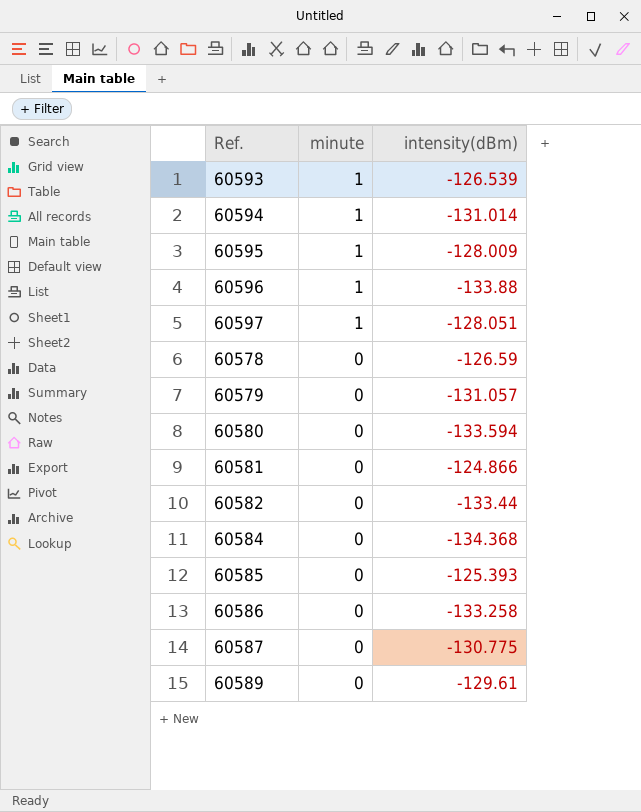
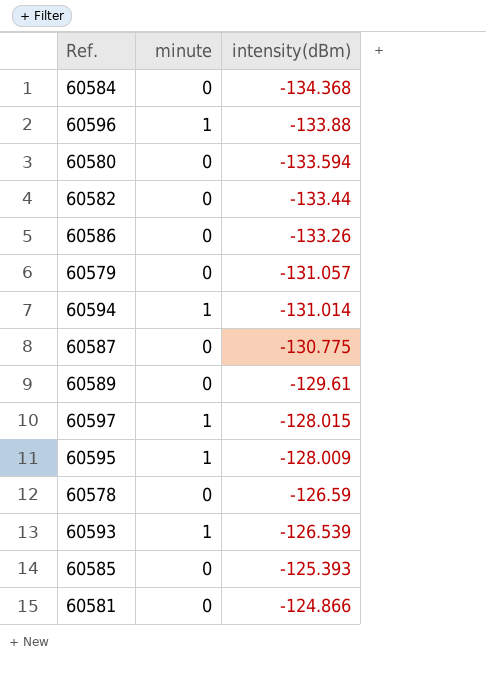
row order: minute descending -> intensity(dBm) ascending
60586 | intensity(dBm): -133.258 -> -133.26
60597 | intensity(dBm): -128.051 -> -128.015

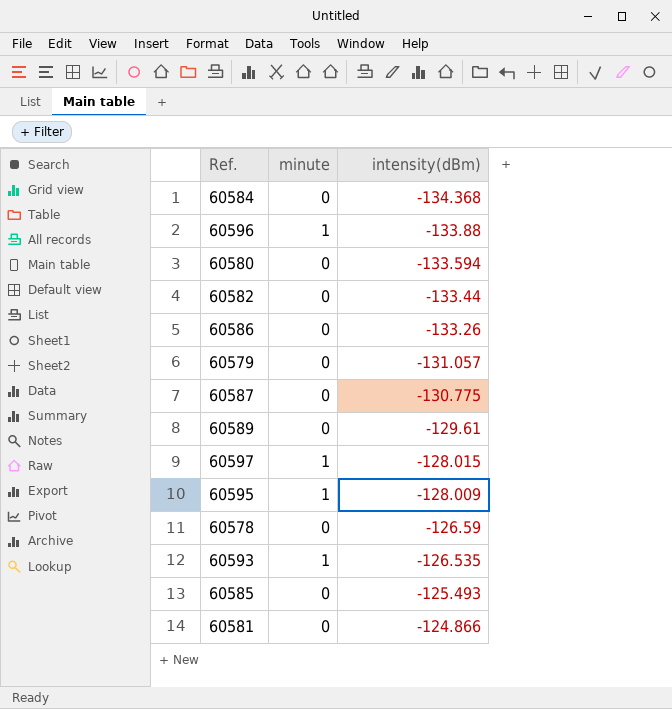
row 60594: 1 | -131.014 -> none
60593 | intensity(dBm): -126.539 -> -126.535
60585 | intensity(dBm): -125.393 -> -125.493

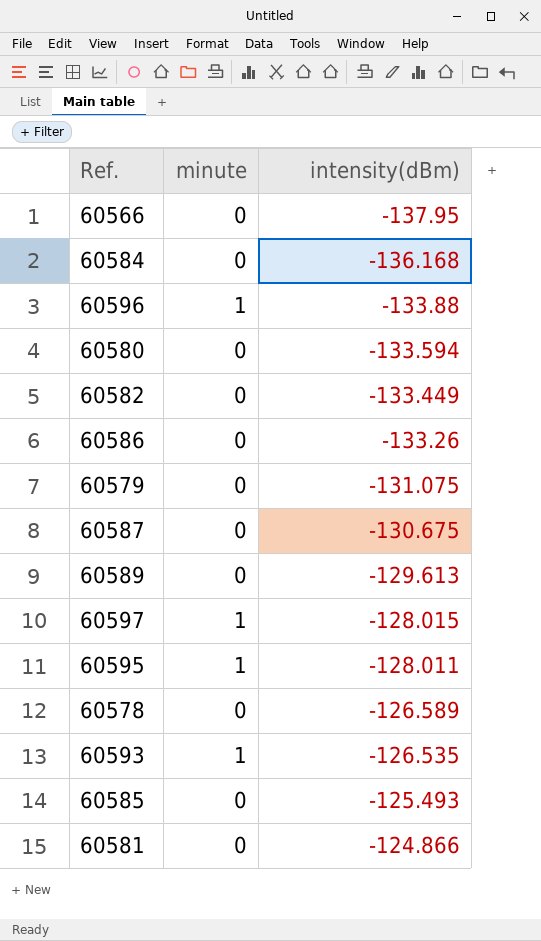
row 60566: none -> 0 | -137.95
60584 | intensity(dBm): -134.368 -> -136.168
60582 | intensity(dBm): -133.44 -> -133.449
60579 | intensity(dBm): -131.057 -> -131.075
60587 | intensity(dBm): -130.775 -> -130.675
60589 | intensity(dBm): -129.61 -> -129.613
60595 | intensity(dBm): -128.009 -> -128.011
60578 | intensity(dBm): -126.59 -> -126.589

